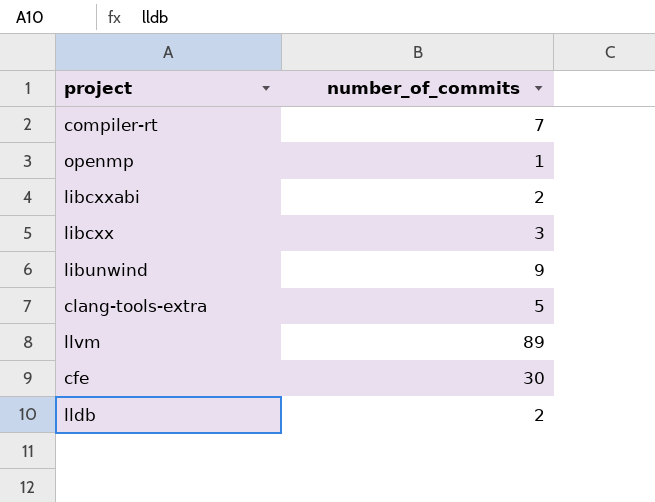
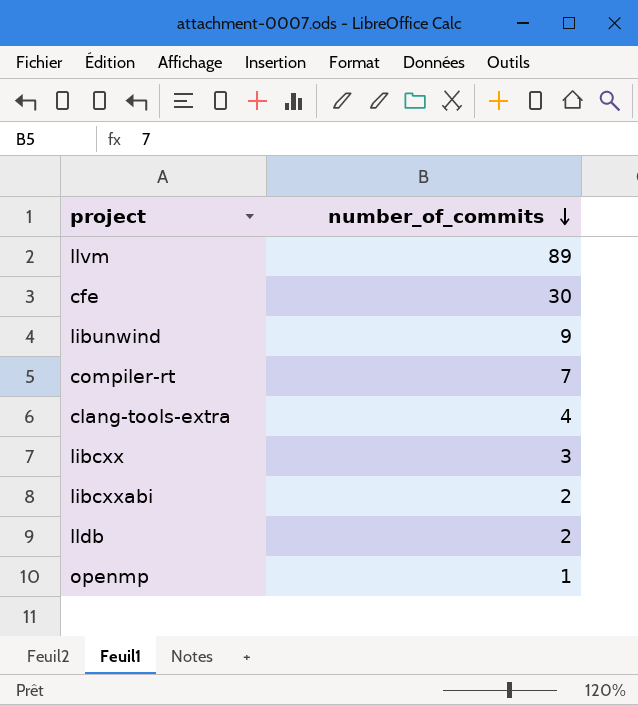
row order: none -> number_of_commits descending
clang-tools-extra | number_of_commits: 5 -> 4

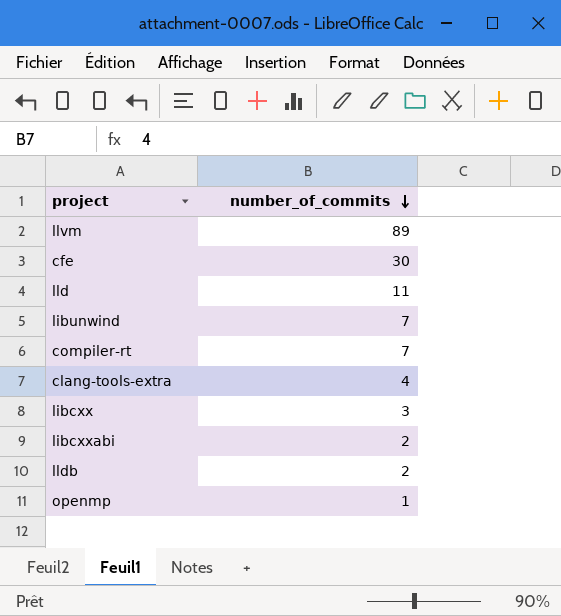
row lld: none -> 11
libunwind | number_of_commits: 9 -> 7

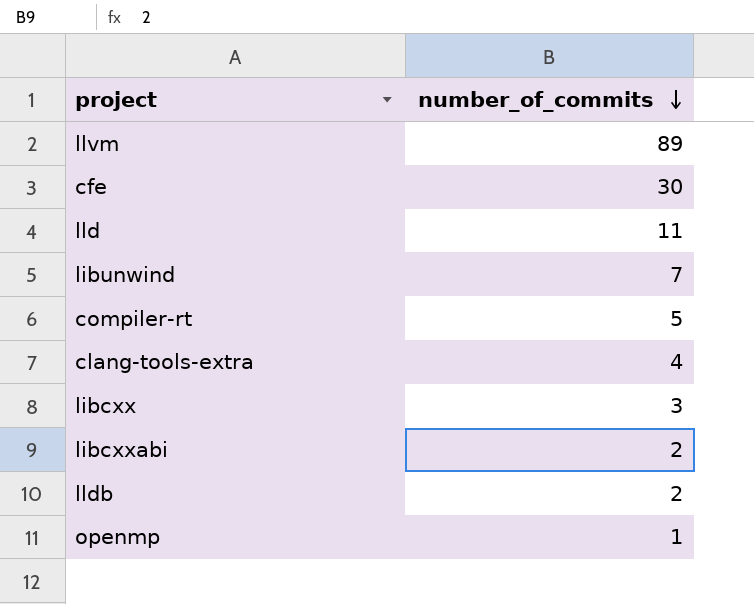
compiler-rt | number_of_commits: 7 -> 5

